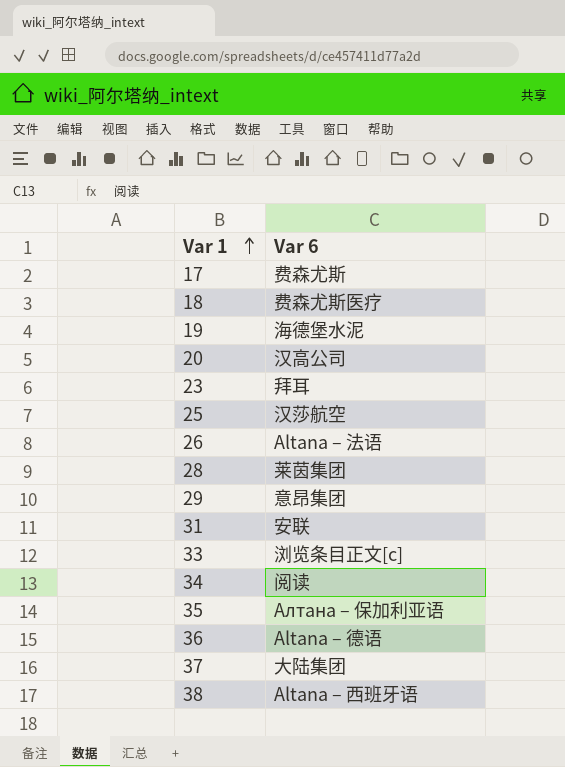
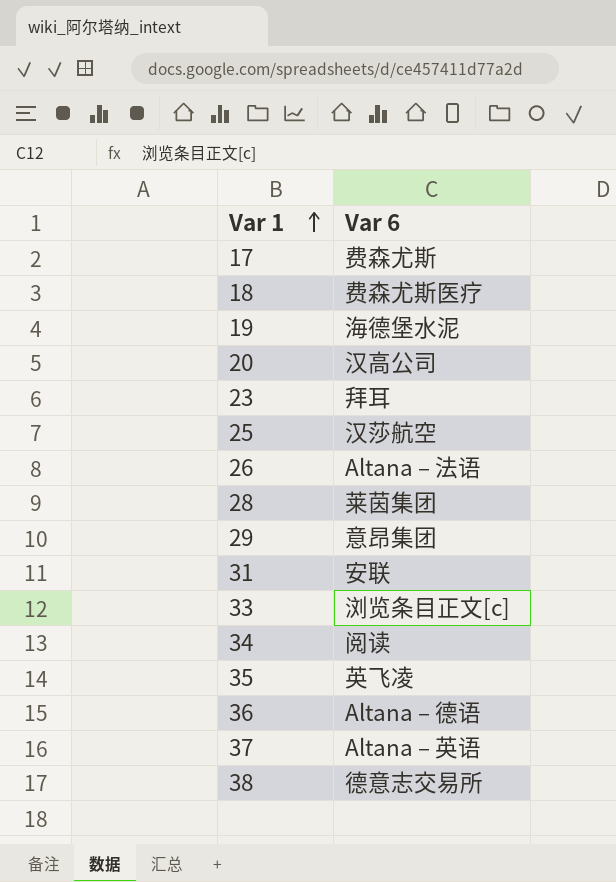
35 | Var 6: Алтана – 保加利亚语 -> 英飞凌
37 | Var 6: 大陆集团 -> Altana – 英语
38 | Var 6: Altana – 西班牙语 -> 德意志交易所

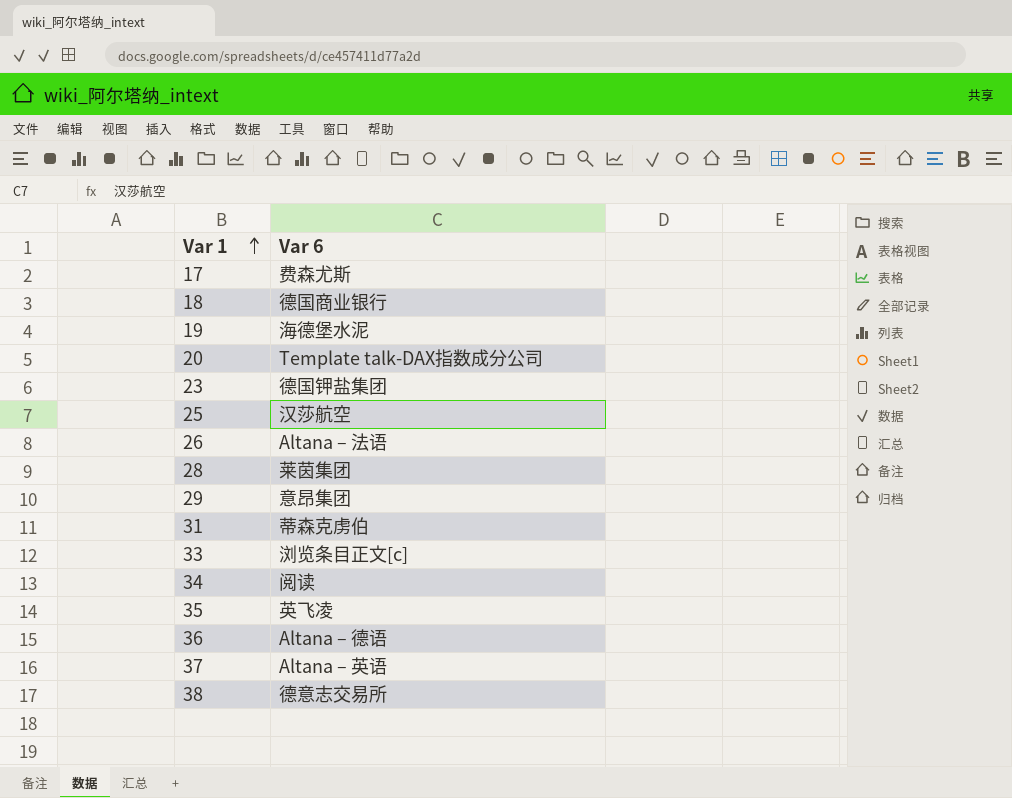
18 | Var 6: 费森尤斯医疗 -> 德国商业银行
20 | Var 6: 汉高公司 -> Template talk-DAX指数成分公司
23 | Var 6: 拜耳 -> 德国钾盐集团
31 | Var 6: 安联 -> 蒂森克虏伯

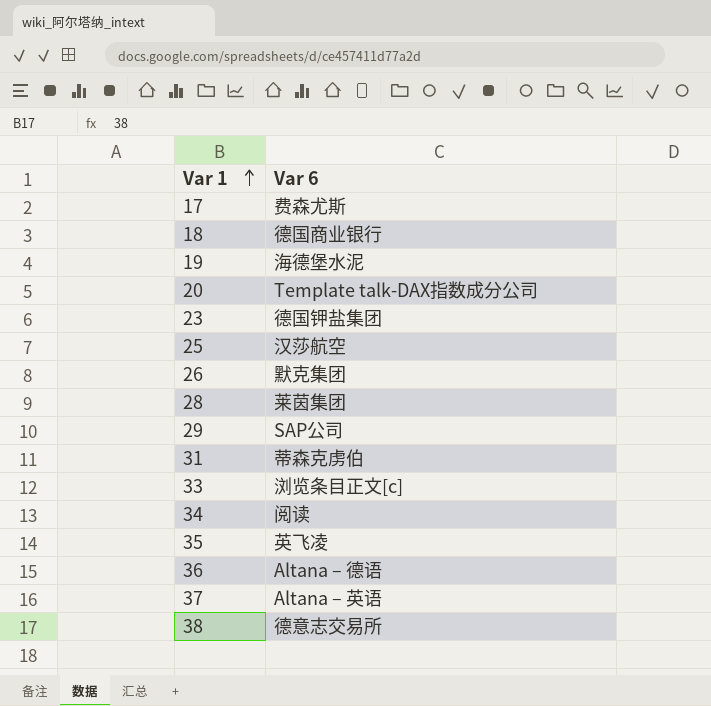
26 | Var 6: Altana – 法语 -> 默克集团
29 | Var 6: 意昂集团 -> SAP公司

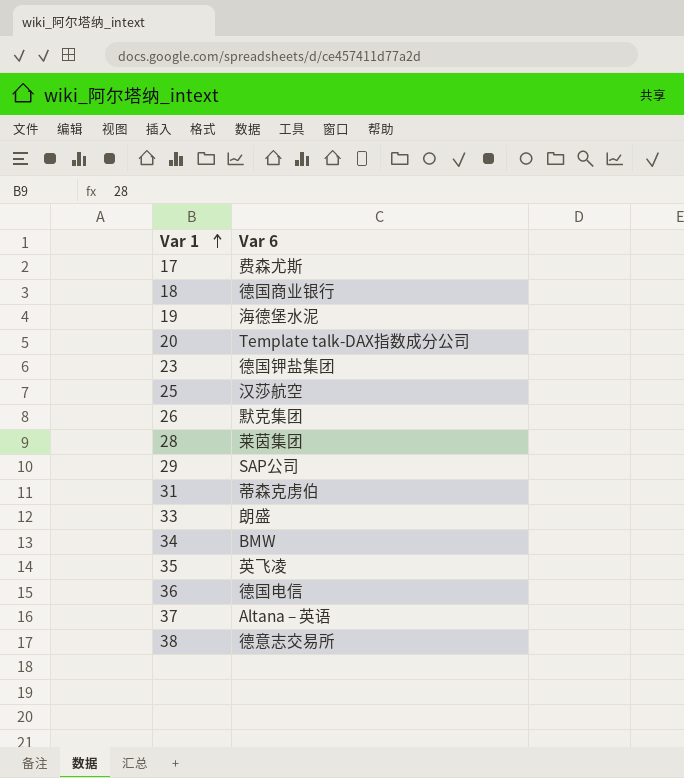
33 | Var 6: 浏览条目正文[c] -> 朗盛
34 | Var 6: 阅读 -> BMW
36 | Var 6: Altana – 德语 -> 德国电信

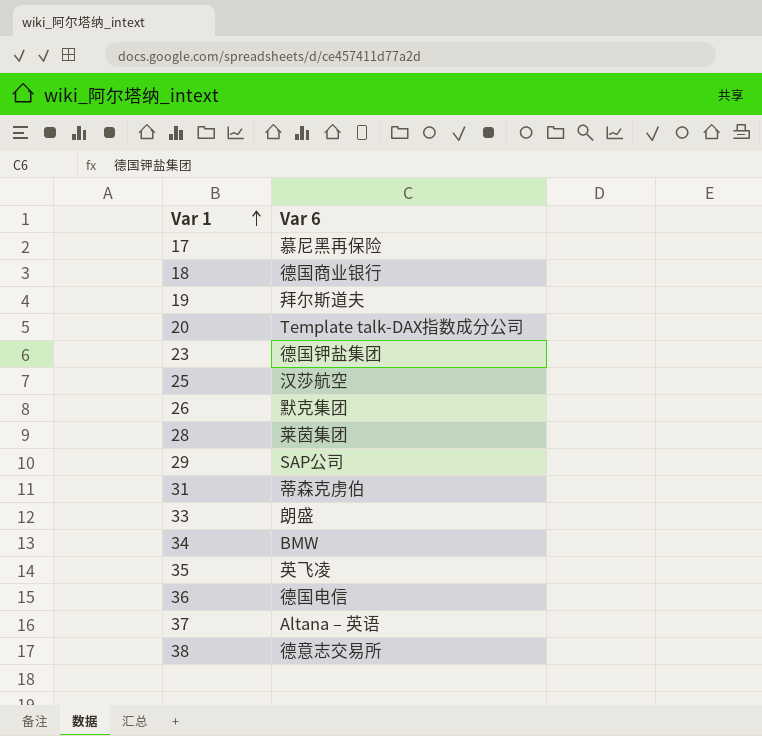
17 | Var 6: 费森尤斯 -> 慕尼黑再保险
19 | Var 6: 海德堡水泥 -> 拜尔斯道夫

